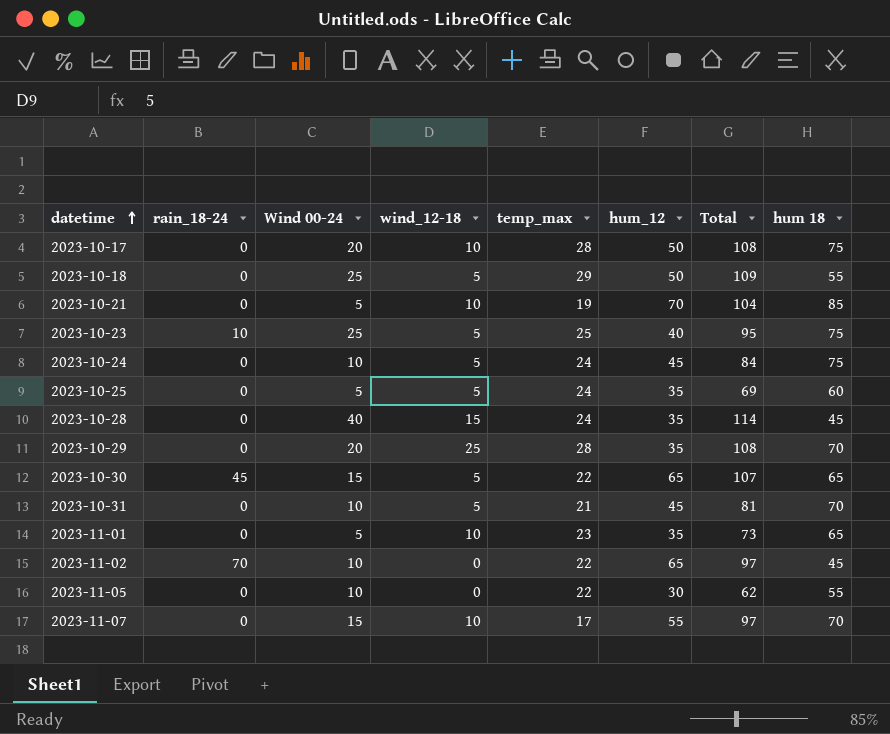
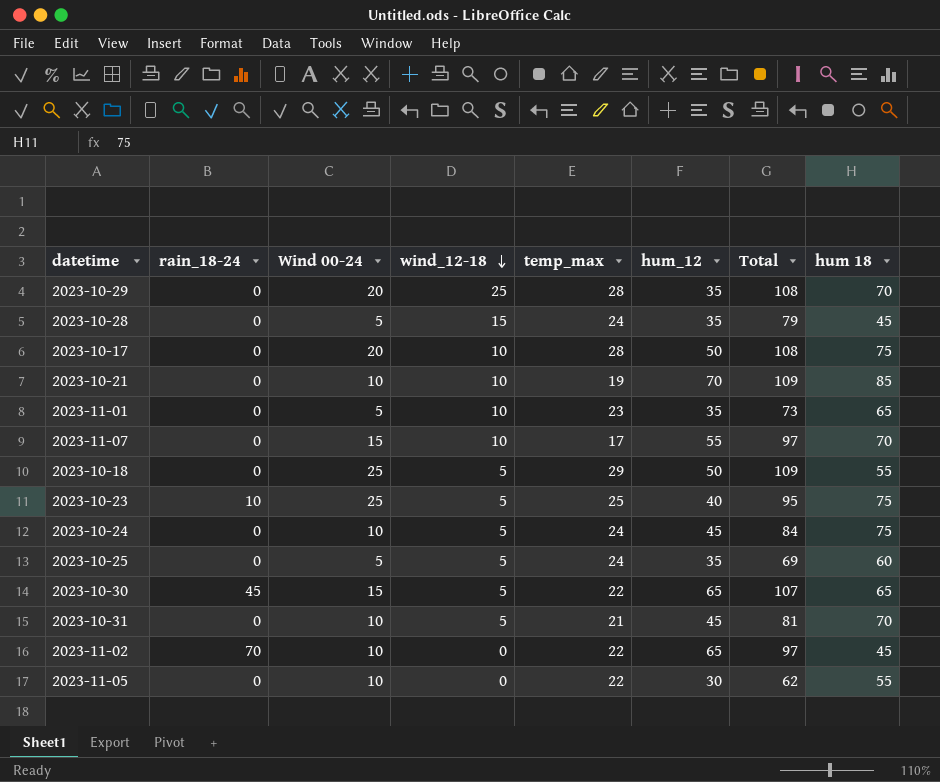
row order: datetime ascending -> wind_12-18 descending
2023-10-28 | Wind 00-24: 40 -> 5
2023-10-28 | Total: 114 -> 79
2023-10-21 | Wind 00-24: 5 -> 10
2023-10-21 | Total: 104 -> 109

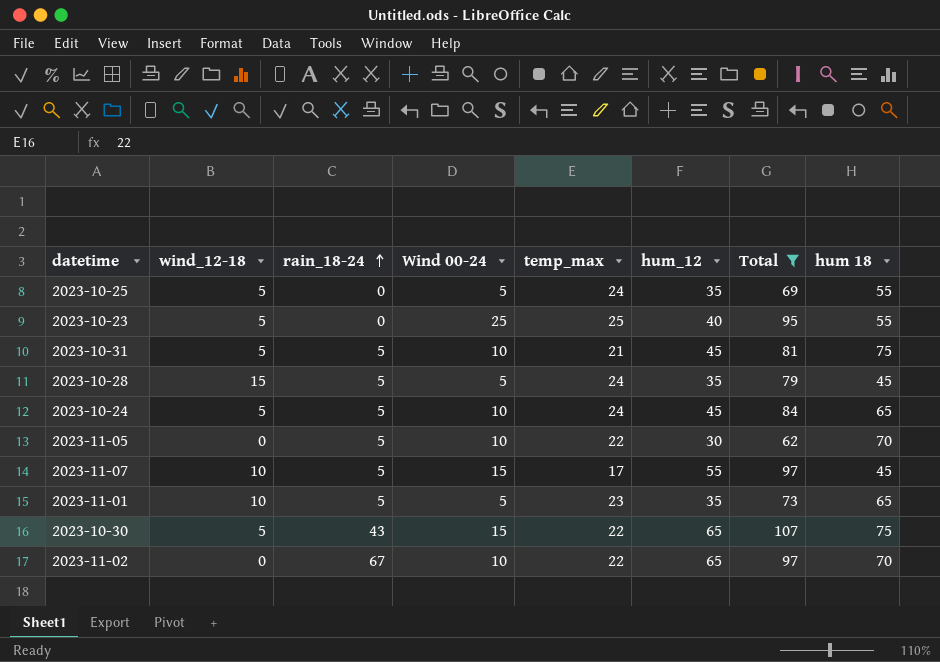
filter: none -> Total <= 107
row order: wind_12-18 descending -> rain_18-24 ascending
column wind_12-18 | position: 4 -> 2
2023-10-25 | hum 18: 60 -> 55
2023-10-23 | rain_18-24: 10 -> 0
2023-10-23 | hum 18: 75 -> 55
2023-10-31 | rain_18-24: 0 -> 5
2023-10-31 | hum 18: 70 -> 75
2023-10-28 | rain_18-24: 0 -> 5
2023-10-24 | rain_18-24: 0 -> 5
2023-10-24 | hum 18: 75 -> 65
2023-11-05 | rain_18-24: 0 -> 5
2023-11-05 | hum 18: 55 -> 70
2023-11-07 | rain_18-24: 0 -> 5
2023-11-07 | hum 18: 70 -> 45
2023-11-01 | rain_18-24: 0 -> 5
2023-10-30 | rain_18-24: 45 -> 43
2023-10-30 | hum 18: 65 -> 75
2023-11-02 | rain_18-24: 70 -> 67
2023-11-02 | hum 18: 45 -> 70

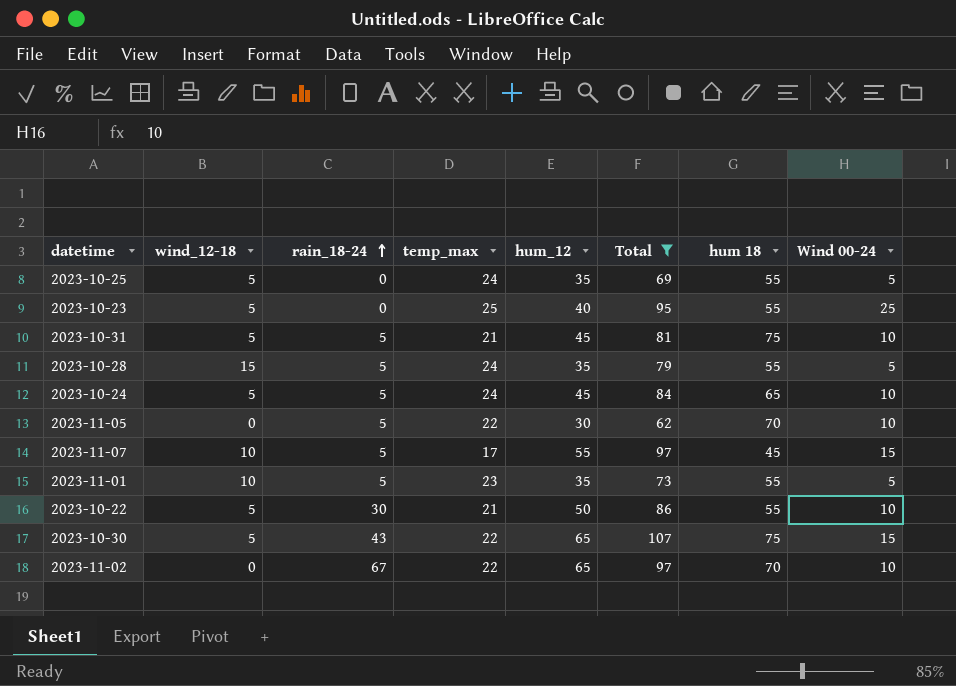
column Wind 00-24 | position: 4 -> 8
2023-10-28 | hum 18: 45 -> 55
2023-11-01 | hum 18: 65 -> 55
row 2023-10-22: none -> 5 | 30 | 21 | 50 | 86 | 55 | 10

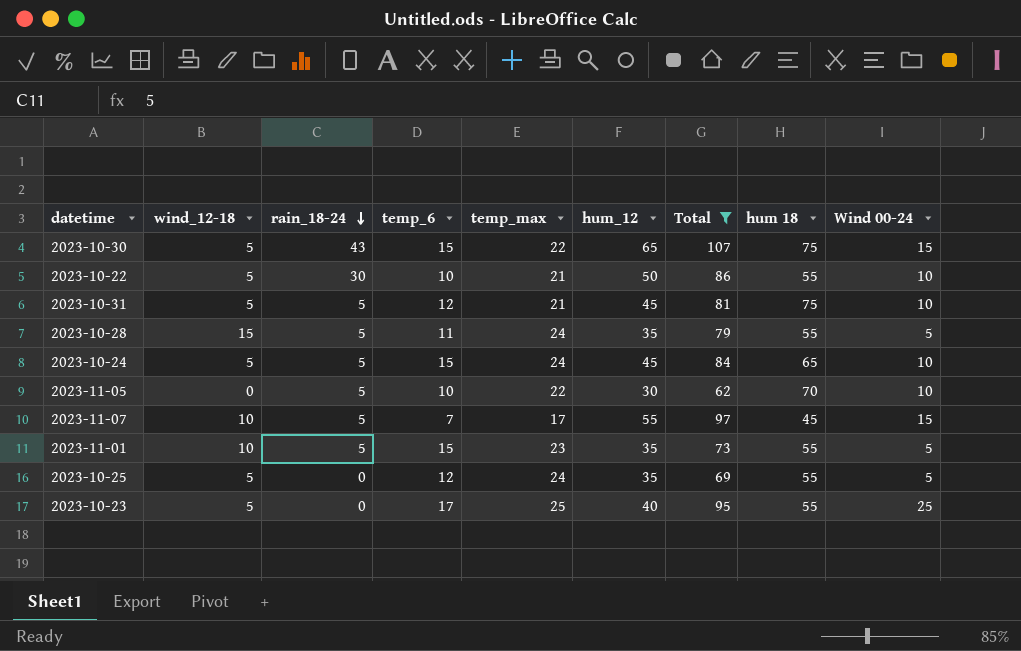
row order: rain_18-24 ascending -> rain_18-24 descending
column temp_6 | position: none -> 4
row 2023-11-02: 0 | 67 | 22 | 65 | 97 | 70 | 10 -> none

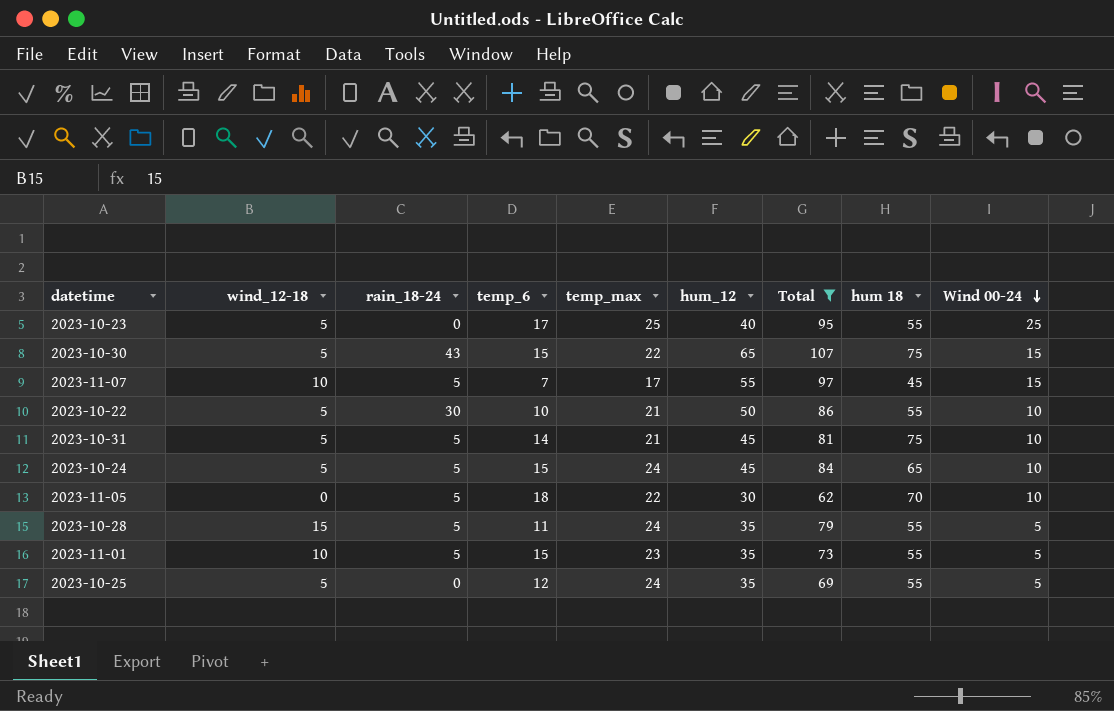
row order: rain_18-24 descending -> Wind 00-24 descending
2023-10-31 | temp_6: 12 -> 14
2023-11-05 | temp_6: 10 -> 18

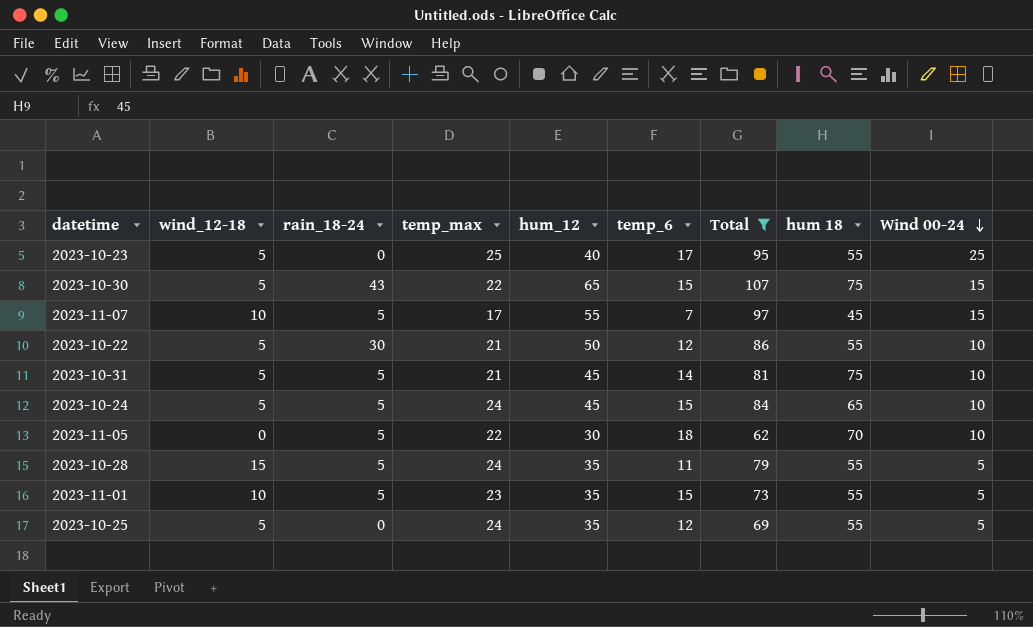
column temp_6 | position: 4 -> 6
2023-10-22 | temp_6: 10 -> 12

